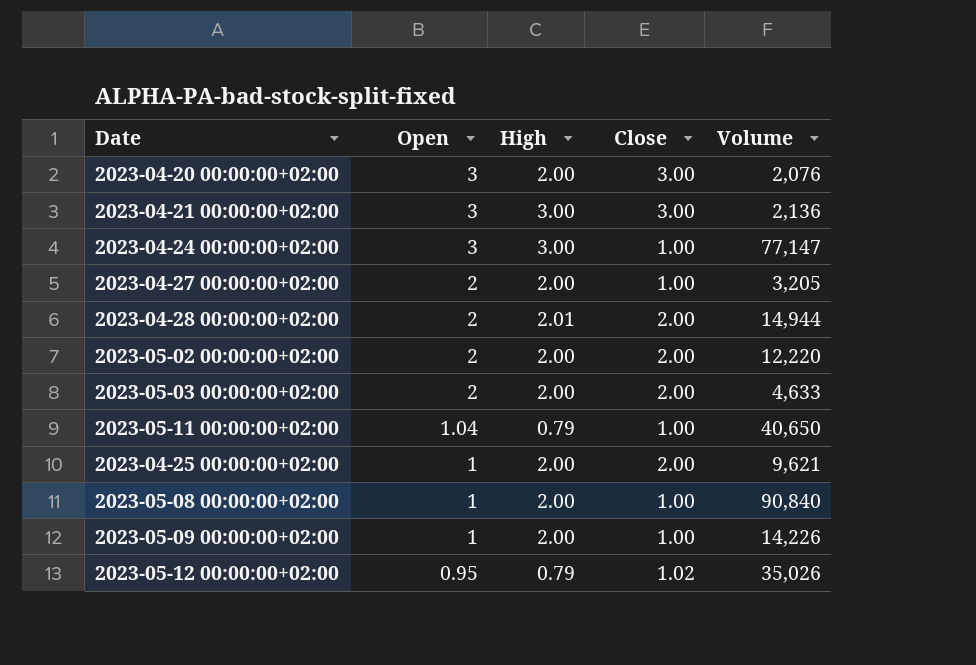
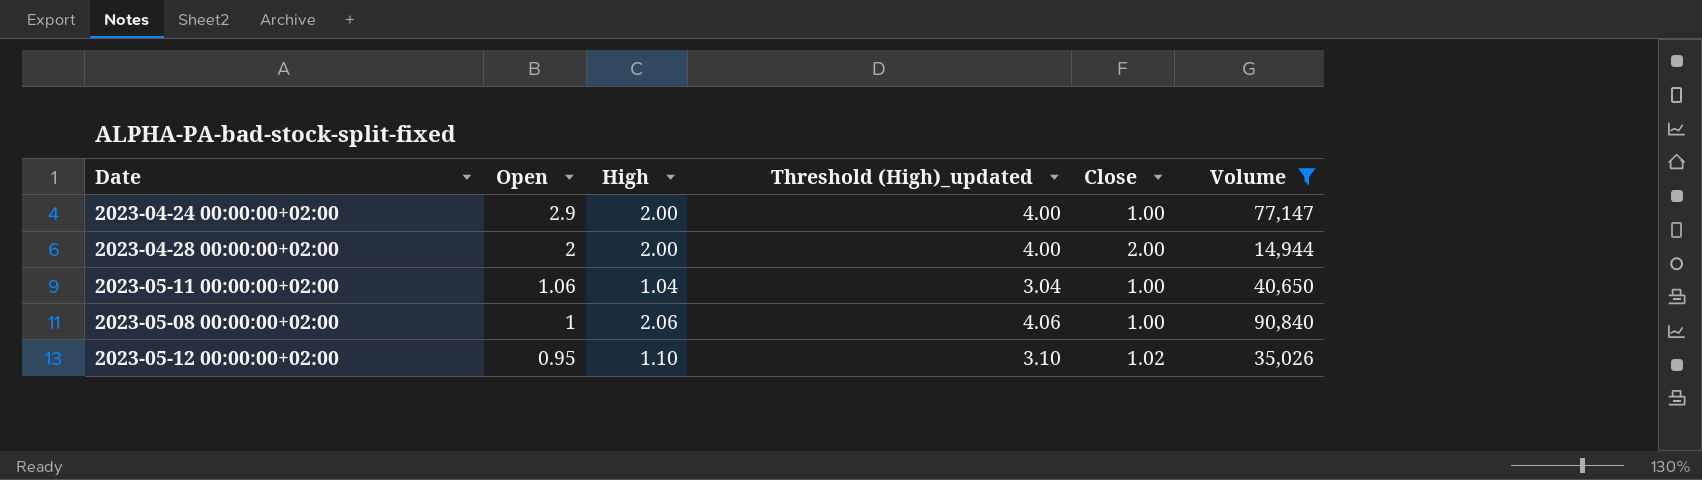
filter: none -> Volume >= 14,944
column Threshold (High)_updated | formula: none -> [High] + 2
2023-04-24 00:00:00+02:00 | Open: 3 -> 2.9
2023-04-24 00:00:00+02:00 | High: 3.00 -> 2.00
2023-04-28 00:00:00+02:00 | High: 2.01 -> 2.00
2023-05-11 00:00:00+02:00 | Open: 1.04 -> 1.06
2023-05-11 00:00:00+02:00 | High: 0.79 -> 1.04
2023-05-08 00:00:00+02:00 | High: 2.00 -> 2.06
2023-05-12 00:00:00+02:00 | High: 0.79 -> 1.10

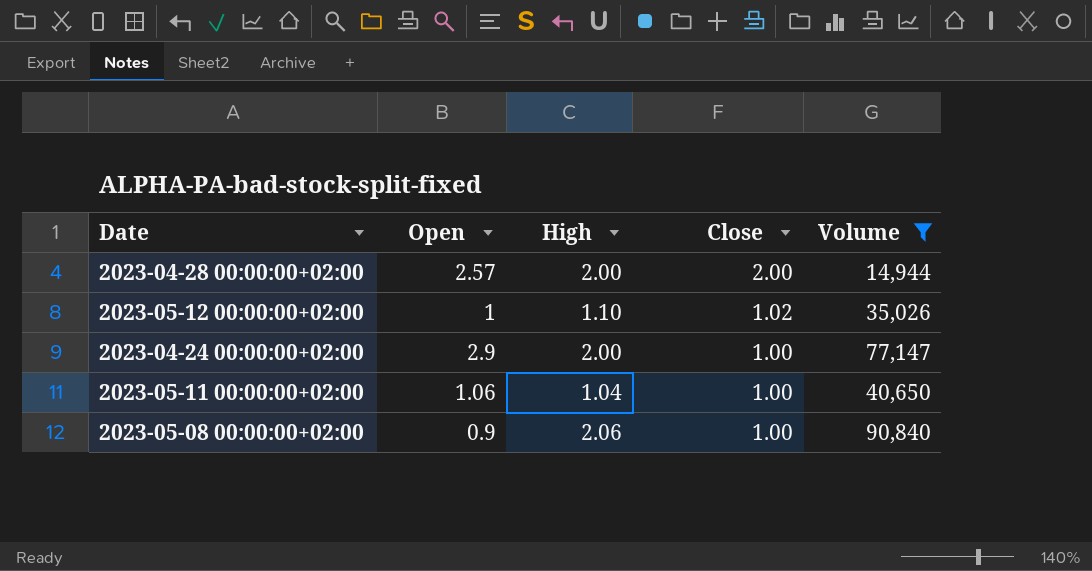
row order: Open descending -> Close descending
column Threshold (High)_updated | formula: [High] + 2 -> none
2023-04-28 00:00:00+02:00 | Open: 2 -> 2.57
2023-05-12 00:00:00+02:00 | Open: 0.95 -> 1
2023-05-08 00:00:00+02:00 | Open: 1 -> 0.9

